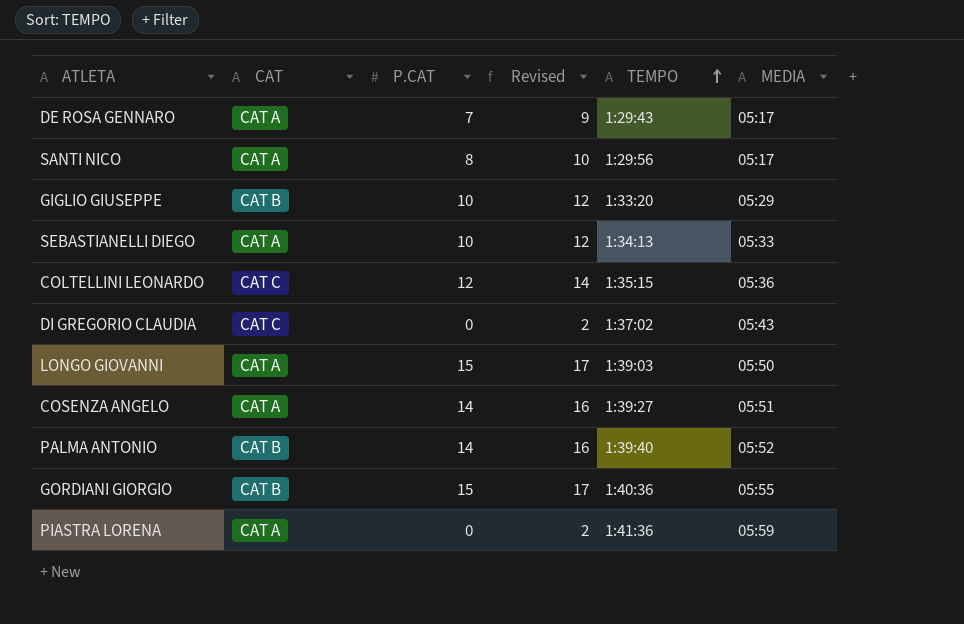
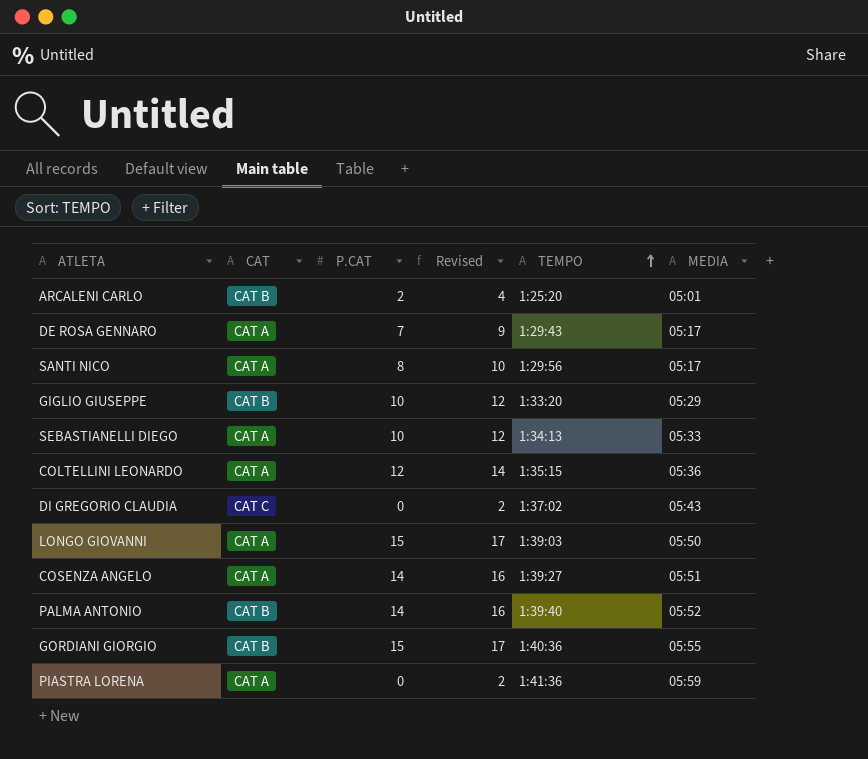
row ARCALENI CARLO: none -> CAT B | 2 | 4 | 1:25:20 | 05:01
COLTELLINI LEONARDO | CAT: CAT C -> CAT A

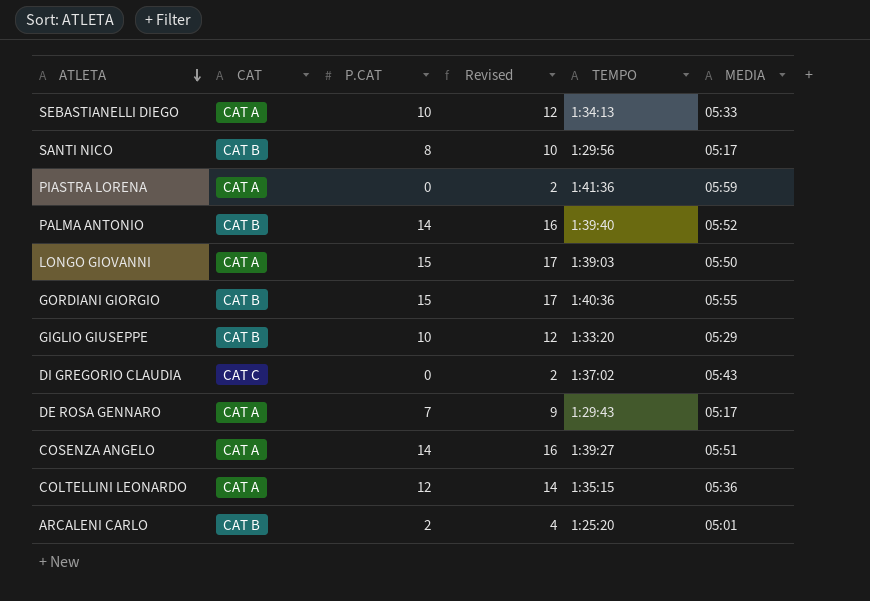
row order: TEMPO ascending -> ATLETA descending
SANTI NICO | CAT: CAT A -> CAT B

